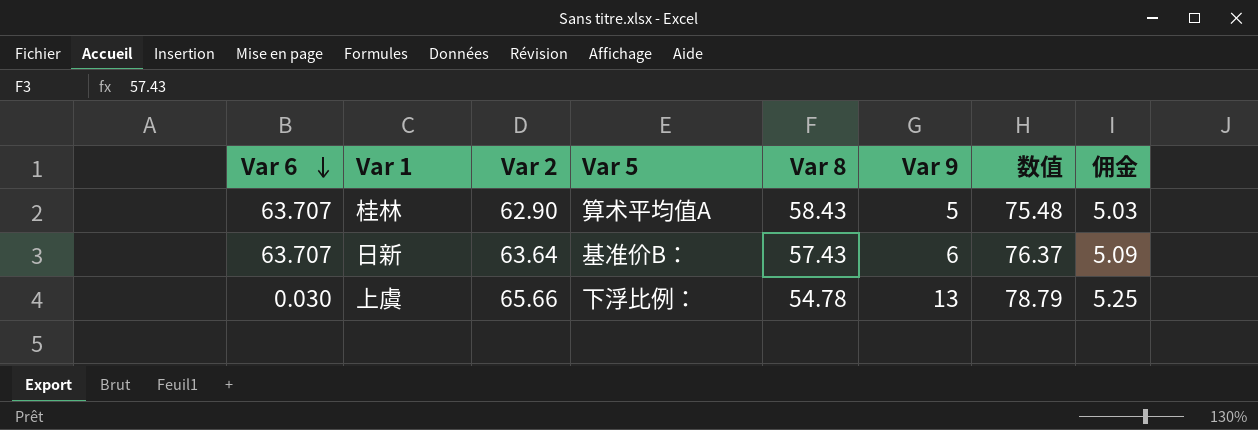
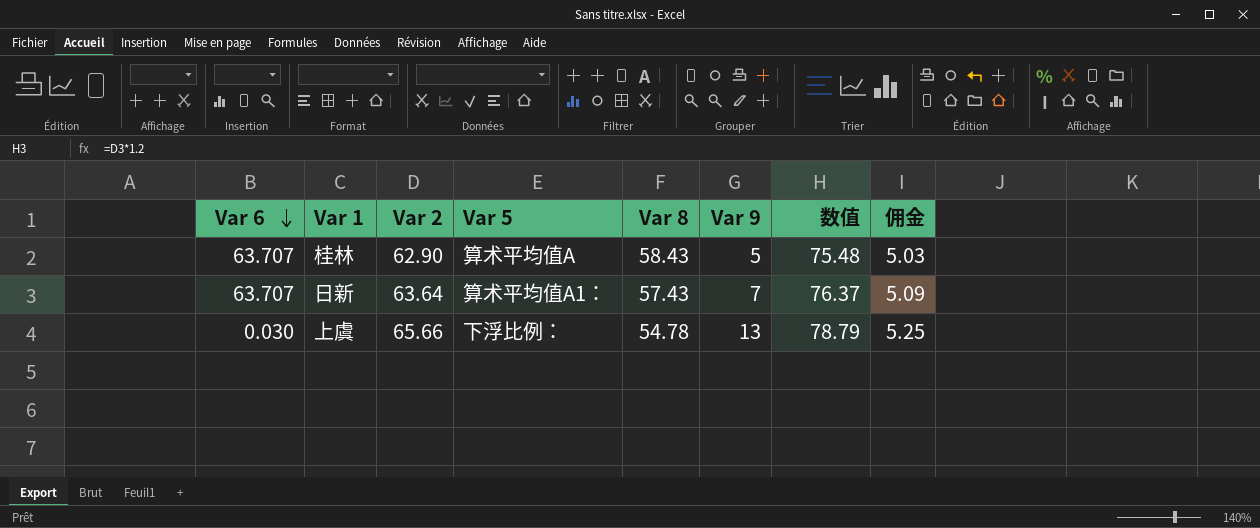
日新 | Var 5: 基准价B： -> 算术平均值A1：
日新 | Var 9: 6 -> 7

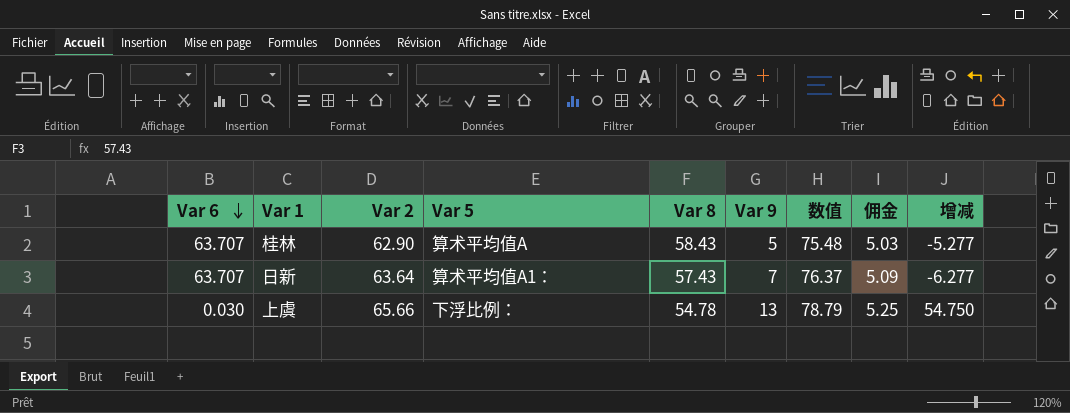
column 增减 | formula: none -> [Var 8] - [Var 6]

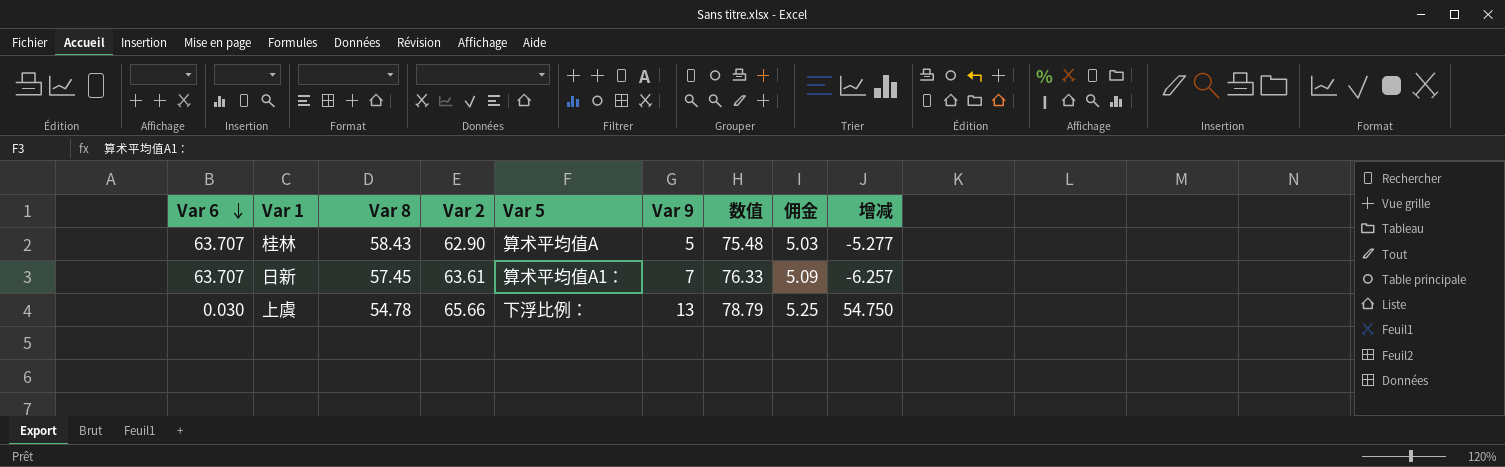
column Var 8 | position: 5 -> 3
日新 | Var 8: 57.43 -> 57.45
日新 | Var 2: 63.64 -> 63.61
日新 | 数值: 76.37 -> 76.33
日新 | 增减: -6.277 -> -6.257

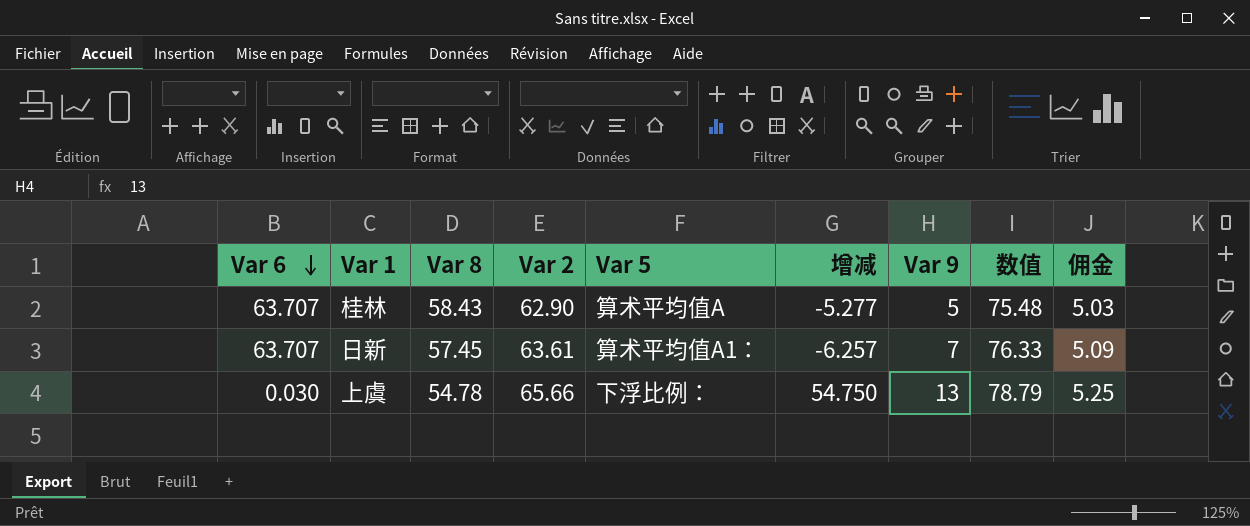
column 增减 | position: 9 -> 6

